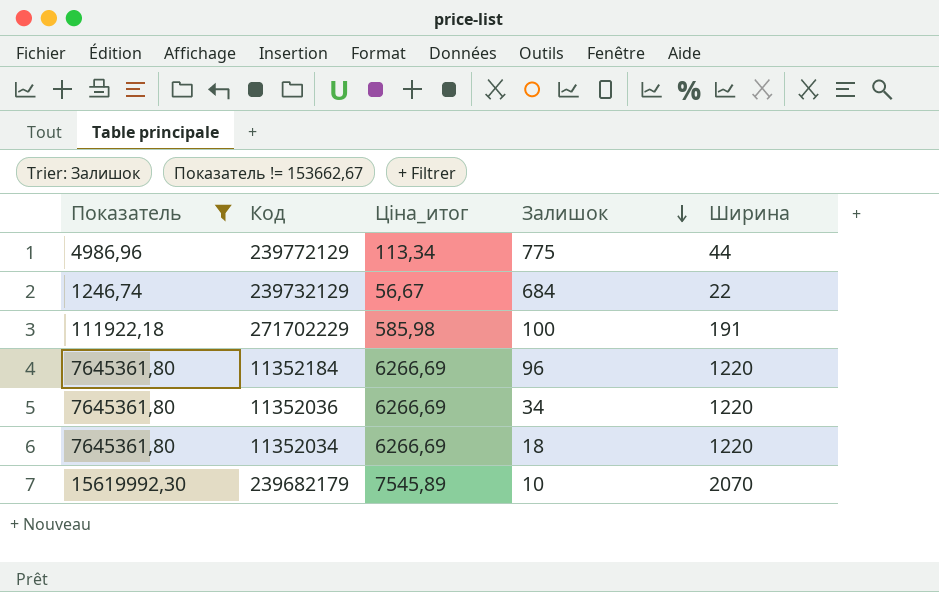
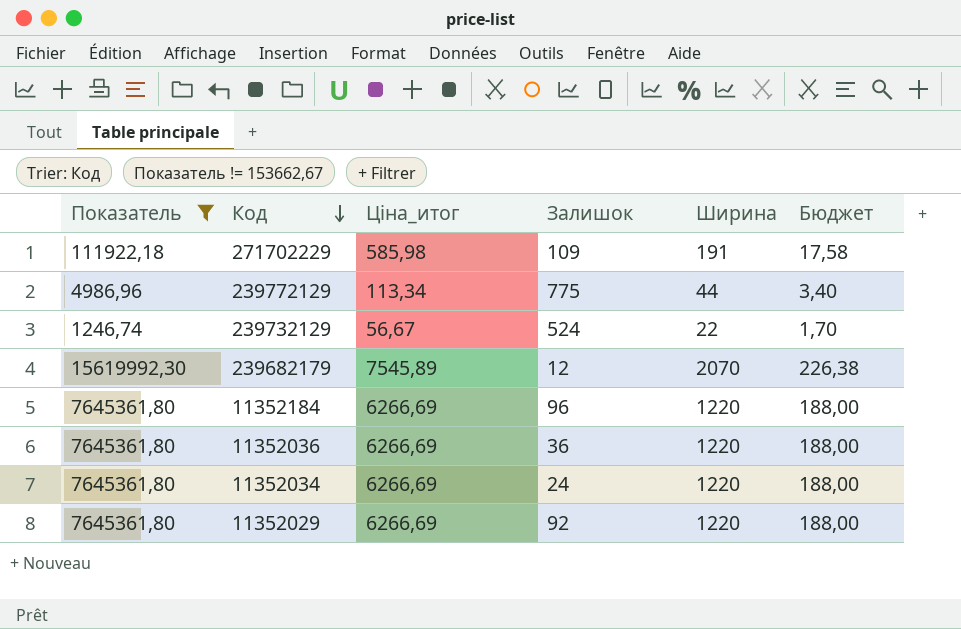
row order: Залишок descending -> Код descending
column Бюджет | formula: none -> [Ціна_итог] * 0,03
271702229 | Залишок: 100 -> 109
239732129 | Залишок: 684 -> 524
239682179 | Залишок: 10 -> 12
11352036 | Залишок: 34 -> 36
11352034 | Залишок: 18 -> 24
row 11352029: none -> 7645361,80 | 6266,69 | 92 | 1220 | 188,00

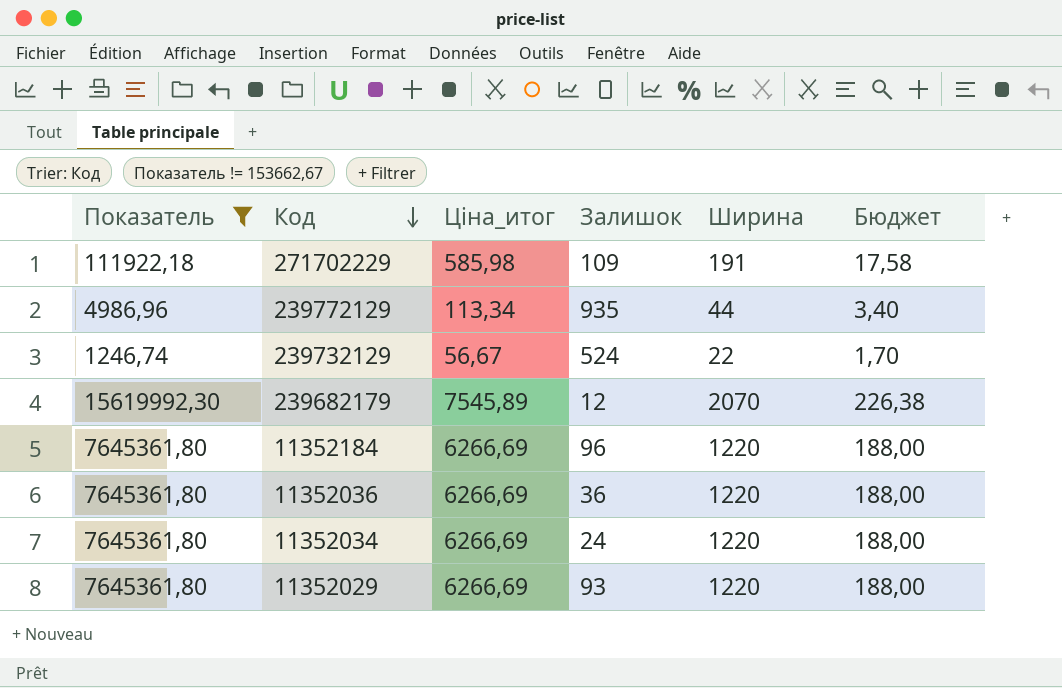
239772129 | Залишок: 775 -> 935
11352029 | Залишок: 92 -> 93

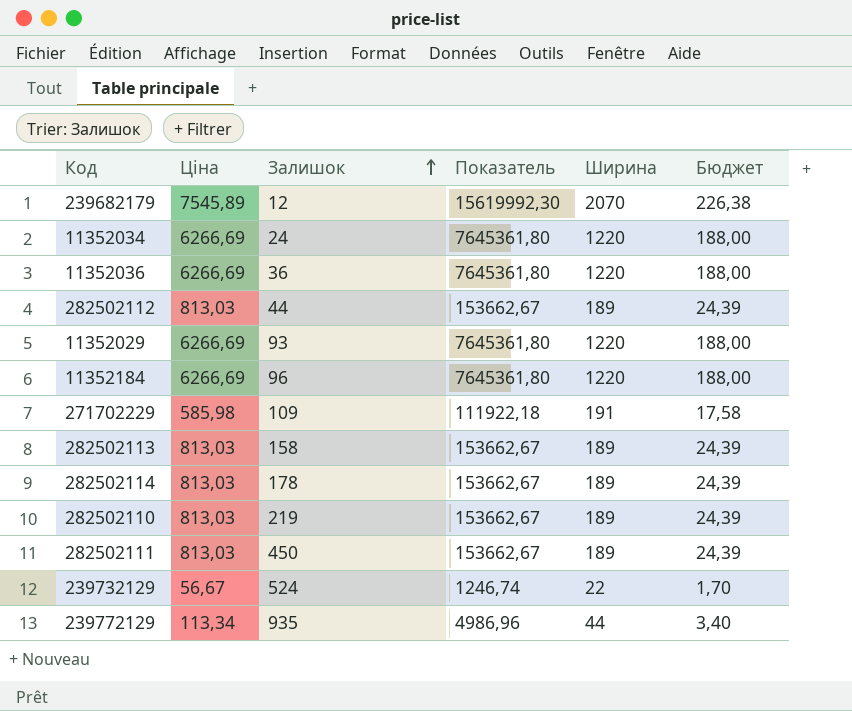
filter: Показатель != 153662,67 -> none
row order: Код descending -> Залишок ascending
column name: Ціна_итог -> Ціна
column Показатель | position: 1 -> 4

